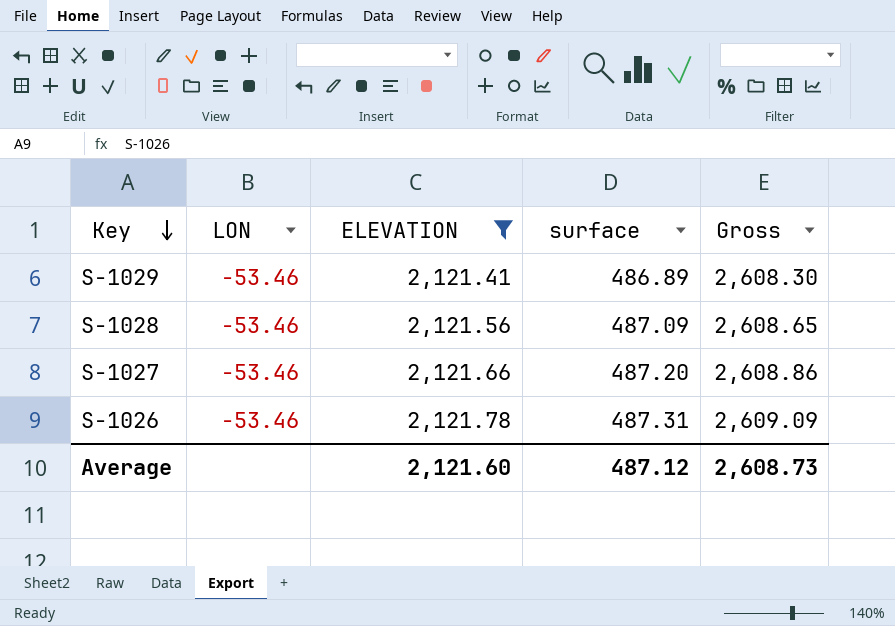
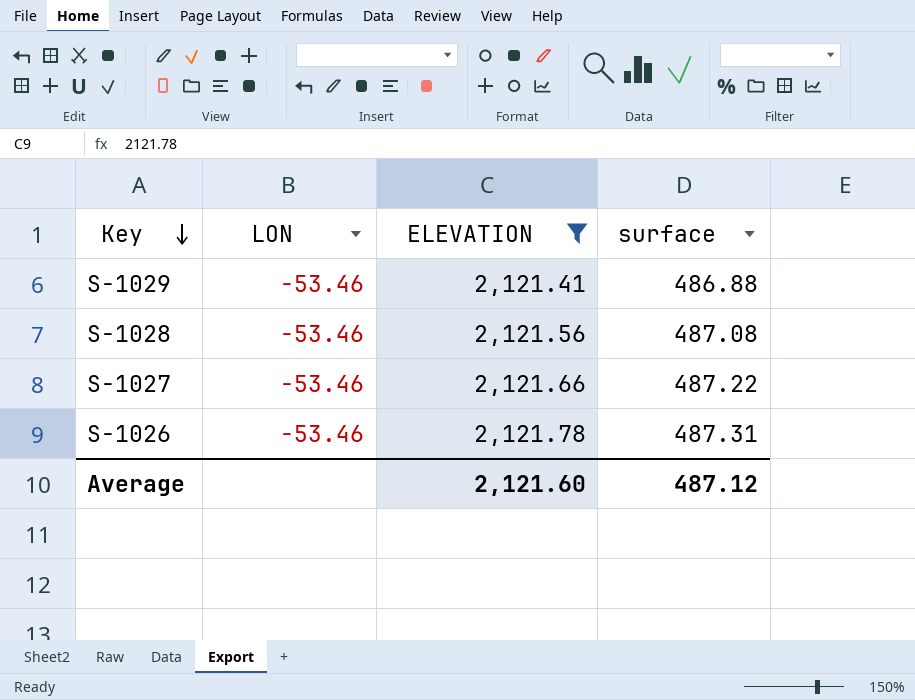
column Gross | formula: [ELEVATION] + [surface] -> none
S-1029 | surface: 486.89 -> 486.88
S-1028 | surface: 487.09 -> 487.08
S-1027 | surface: 487.20 -> 487.22

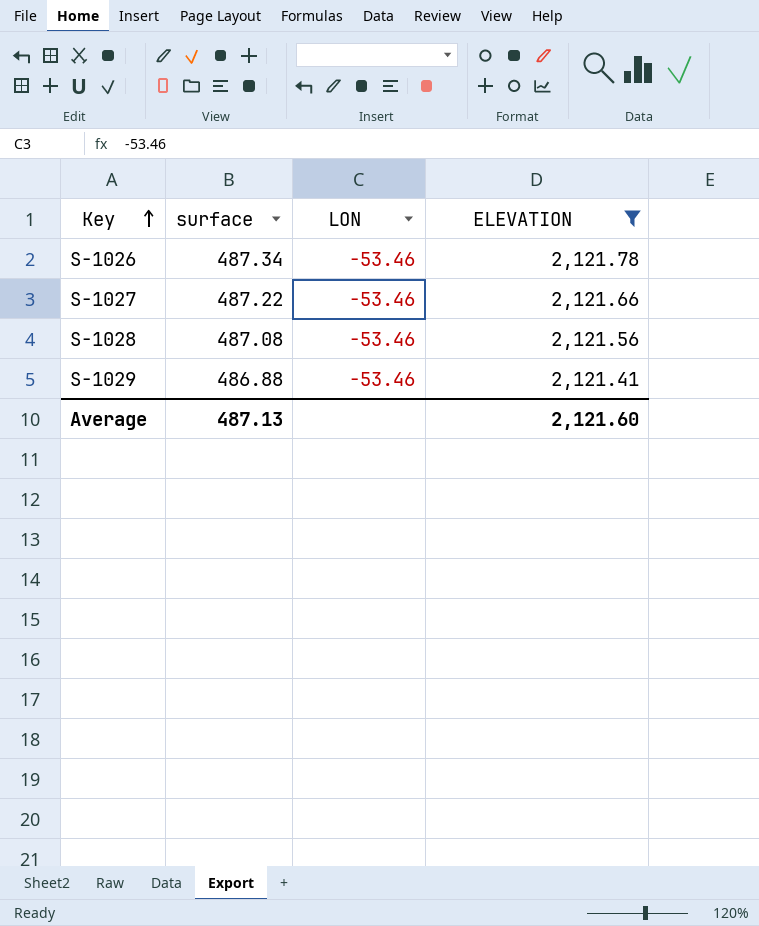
row order: Key descending -> Key ascending
column surface | position: 4 -> 2
S-1026 | surface: 487.31 -> 487.34
Average | surface: 487.12 -> 487.13

